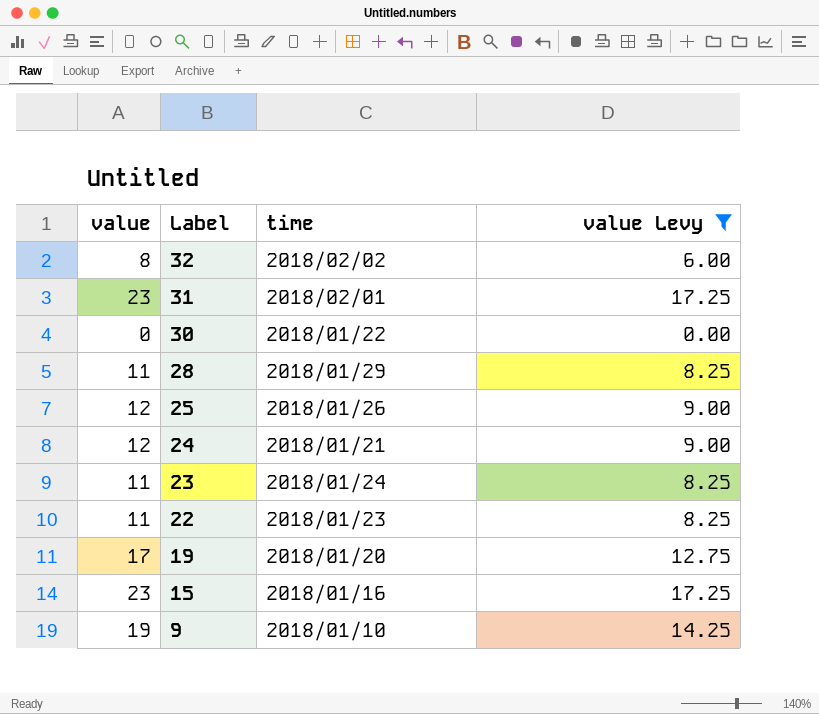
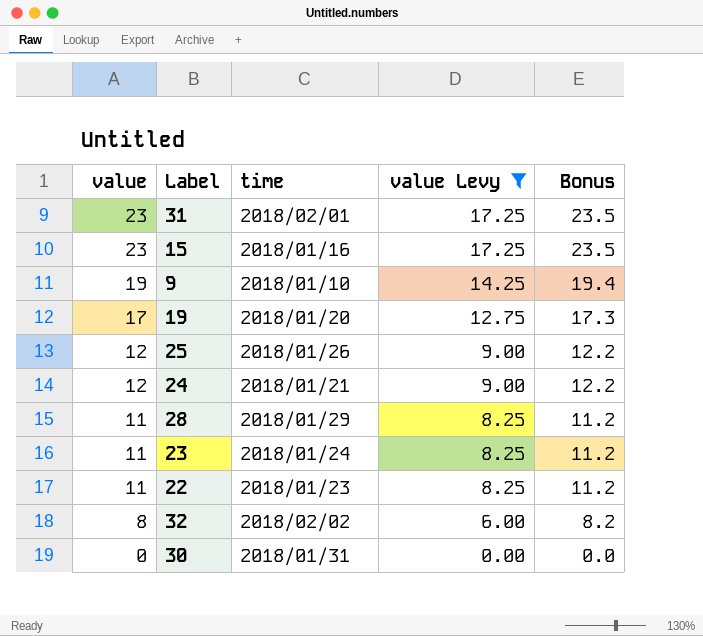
row order: Label descending -> value descending
column Bonus | formula: none -> [value] * 1.02
30 | time: 2018/01/22 -> 2018/01/31

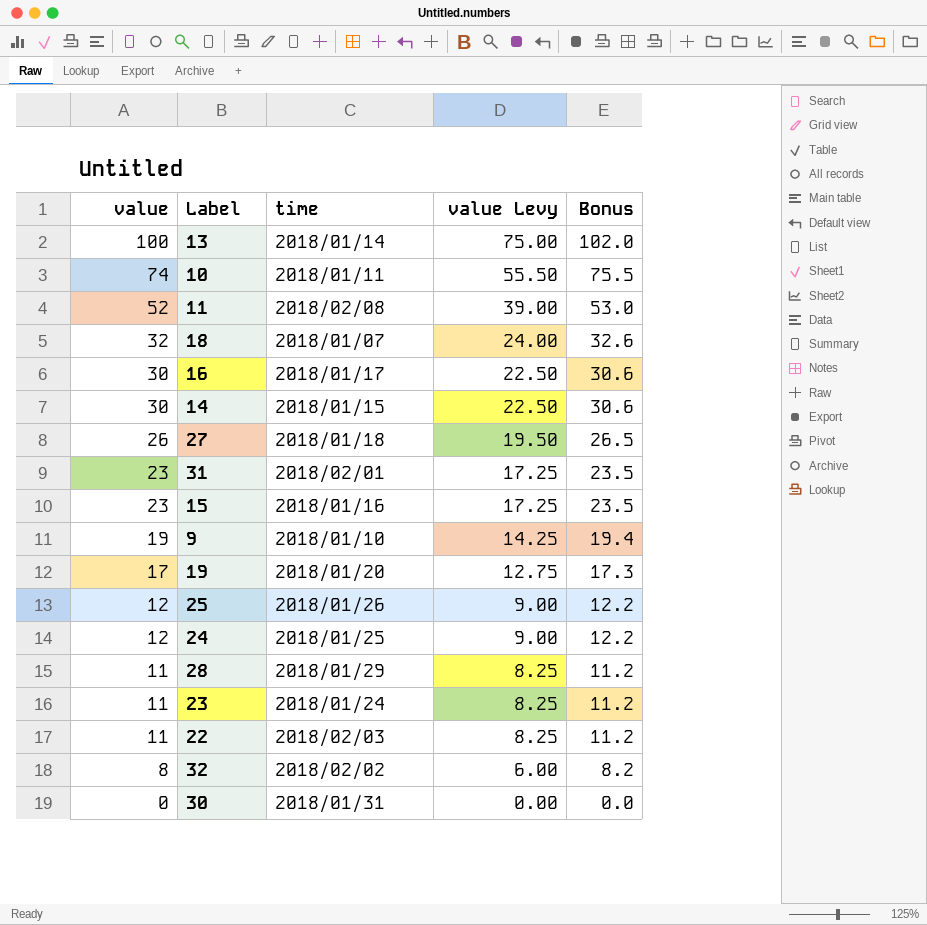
filter: value Levy <= 17.25 -> none
24 | time: 2018/01/21 -> 2018/01/25
22 | time: 2018/01/23 -> 2018/02/03

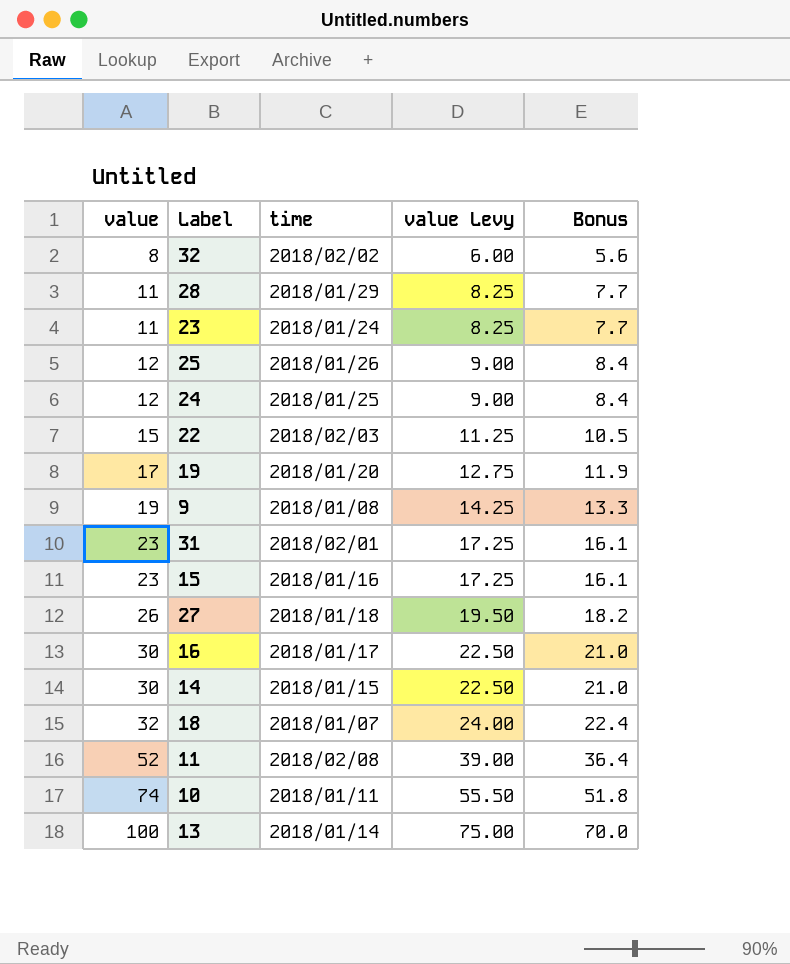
row order: value descending -> value ascending
column Bonus | formula: [value] * 1.02 -> [value] * 0.7
row 30: 0 | 2018/01/31 | 0.00 | 0.0 -> none
22 | value: 11 -> 15
22 | value Levy: 8.25 -> 11.25
9 | time: 2018/01/10 -> 2018/01/08

